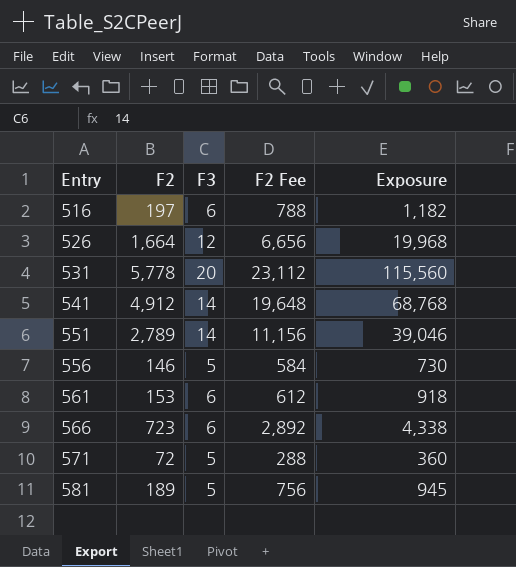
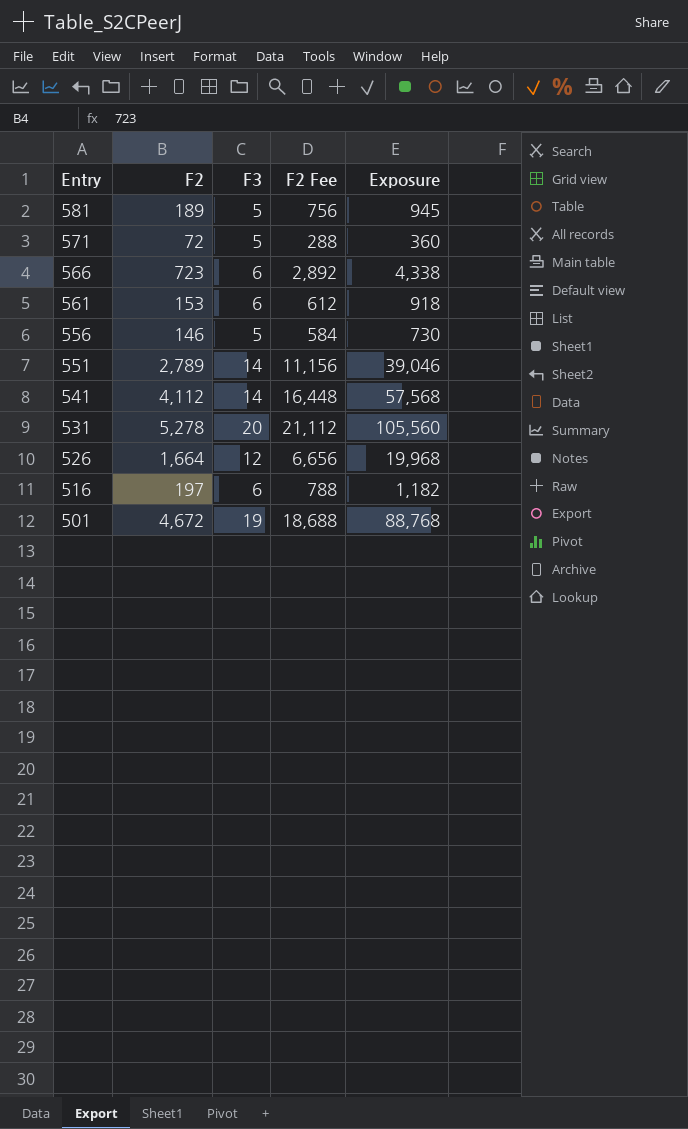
row order: Entry ascending -> Entry descending
541 | F2: 4,912 -> 4,112
541 | F2 Fee: 19,648 -> 16,448
541 | Exposure: 68,768 -> 57,568
531 | F2: 5,778 -> 5,278
531 | F2 Fee: 23,112 -> 21,112
531 | Exposure: 115,560 -> 105,560
row 501: none -> 4,672 | 19 | 18,688 | 88,768

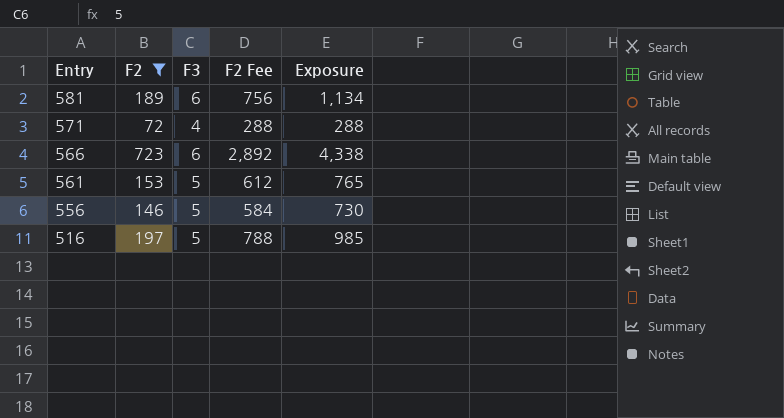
filter: none -> F2 <= 723
581 | F3: 5 -> 6
581 | Exposure: 945 -> 1,134
571 | F3: 5 -> 4
571 | Exposure: 360 -> 288
561 | F3: 6 -> 5
561 | Exposure: 918 -> 765
516 | F3: 6 -> 5
516 | Exposure: 1,182 -> 985

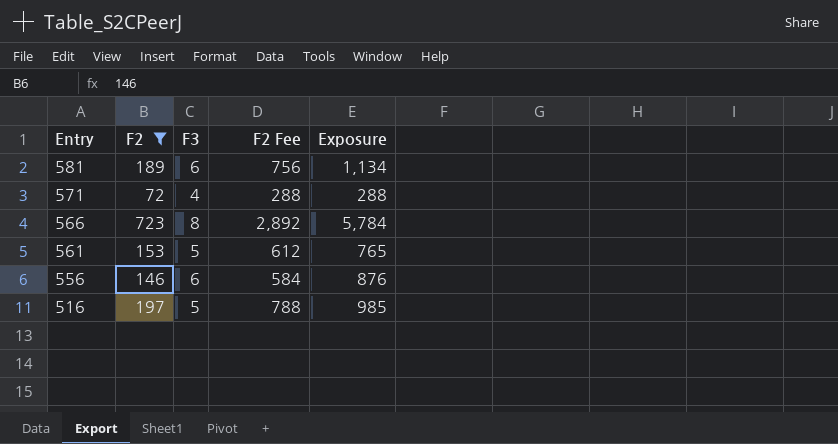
566 | F3: 6 -> 8
566 | Exposure: 4,338 -> 5,784
556 | F3: 5 -> 6
556 | Exposure: 730 -> 876

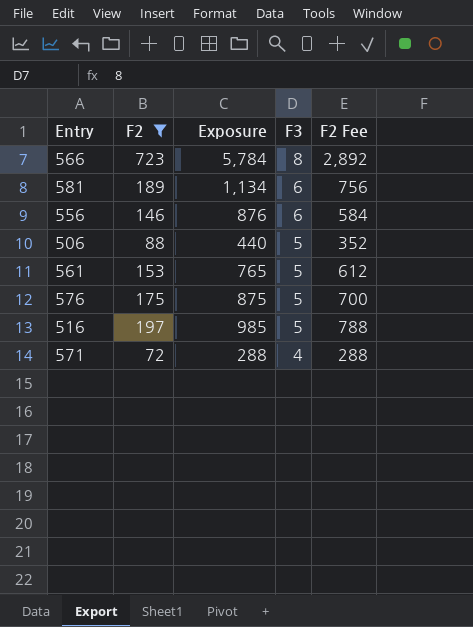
row order: Entry descending -> F3 descending
column Exposure | position: 5 -> 3
row 506: none -> 88 | 440 | 5 | 352
row 576: none -> 175 | 875 | 5 | 700

